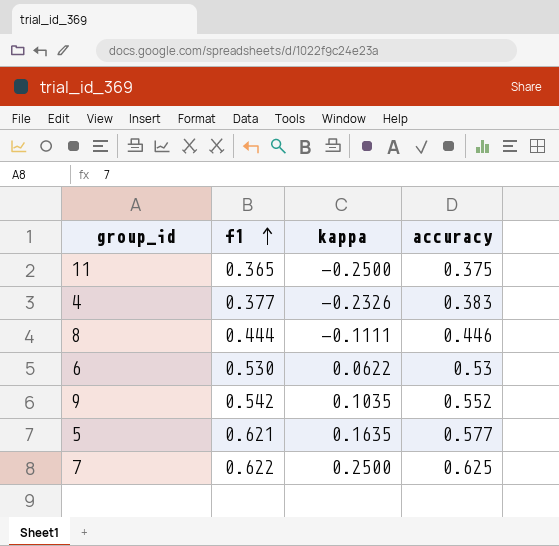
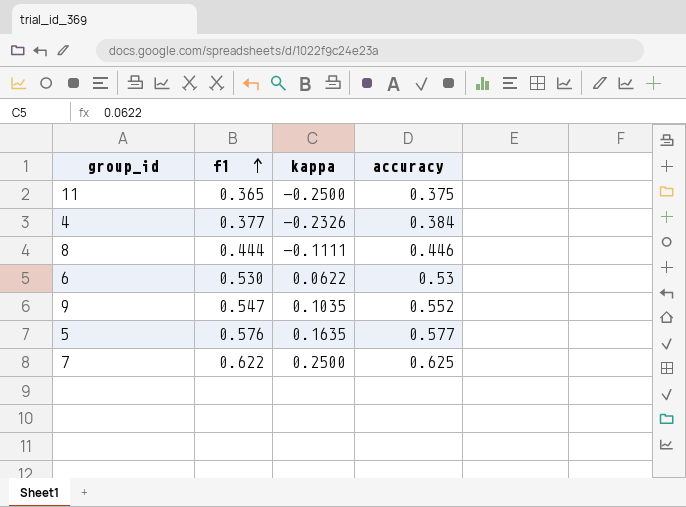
4 | accuracy: 0.383 -> 0.384
9 | f1: 0.542 -> 0.547
5 | f1: 0.621 -> 0.576

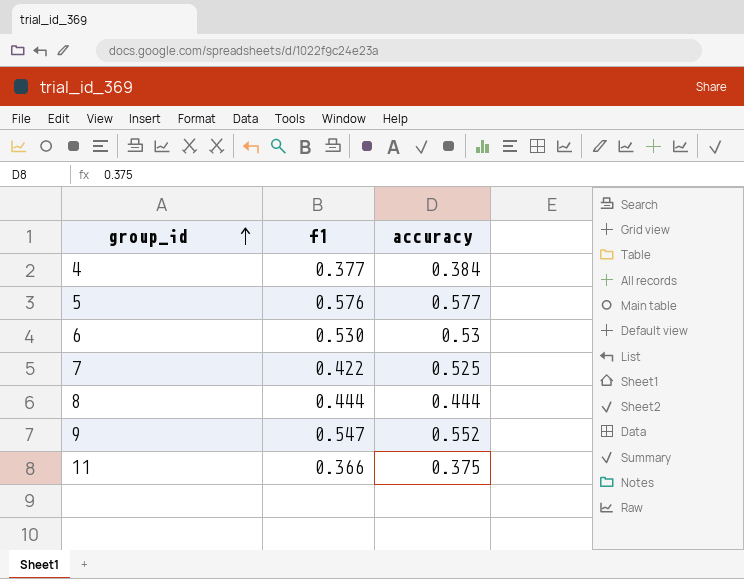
row order: f1 ascending -> group_id ascending
column kappa | position: 3 -> none
7 | f1: 0.622 -> 0.422
7 | accuracy: 0.625 -> 0.525
8 | accuracy: 0.446 -> 0.444
11 | f1: 0.365 -> 0.366

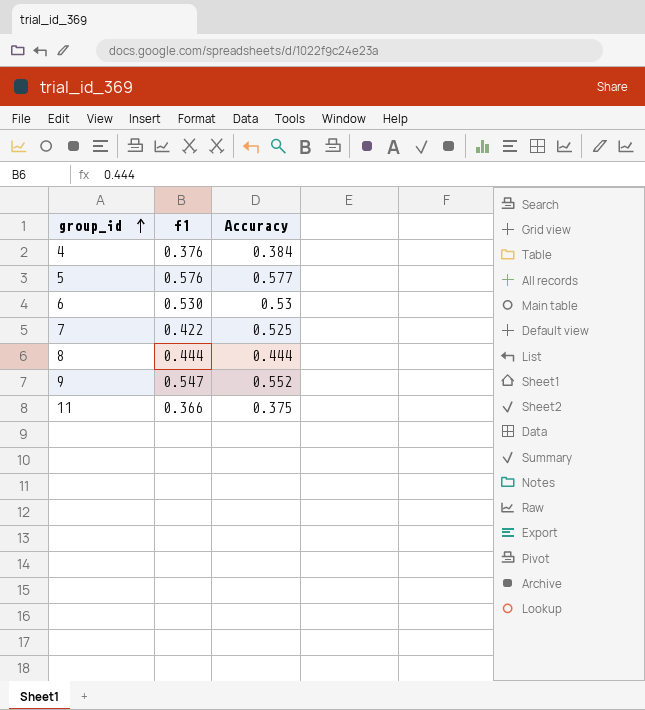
column name: accuracy -> Accuracy
4 | f1: 0.377 -> 0.376

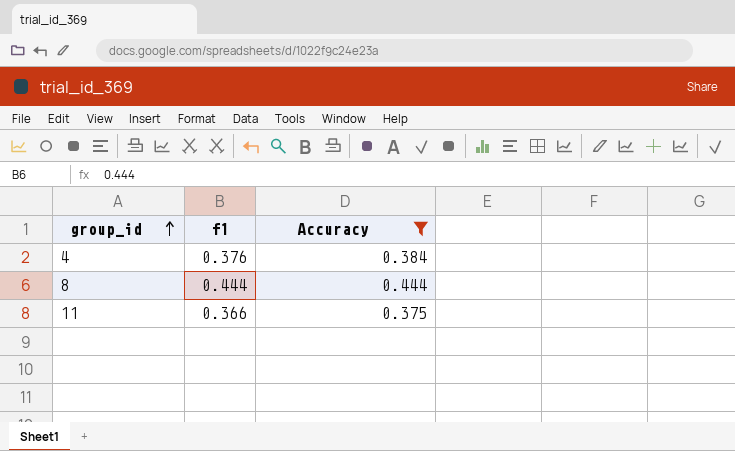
filter: none -> Accuracy <= 0.444

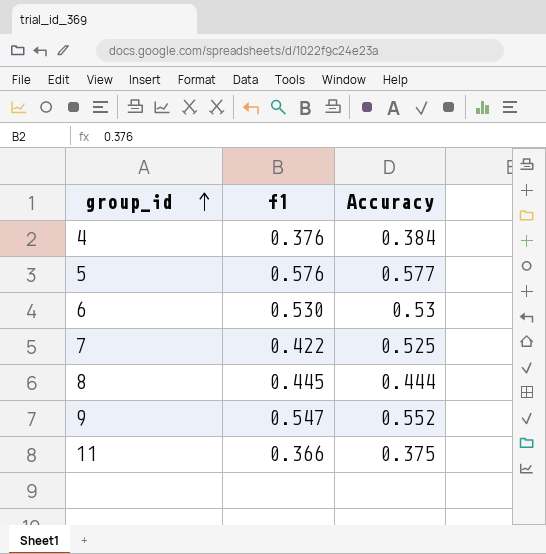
filter: Accuracy <= 0.444 -> none
8 | f1: 0.444 -> 0.445

